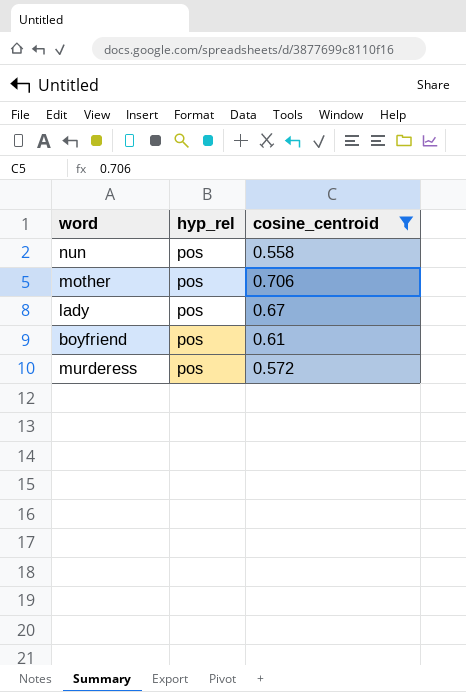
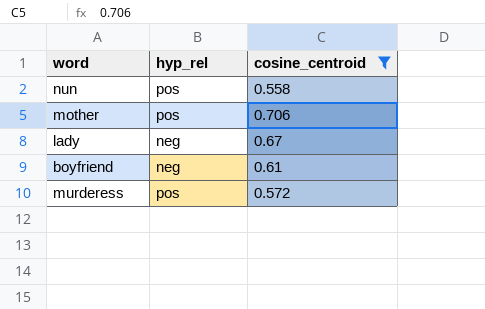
lady | hyp_rel: pos -> neg
boyfriend | hyp_rel: pos -> neg

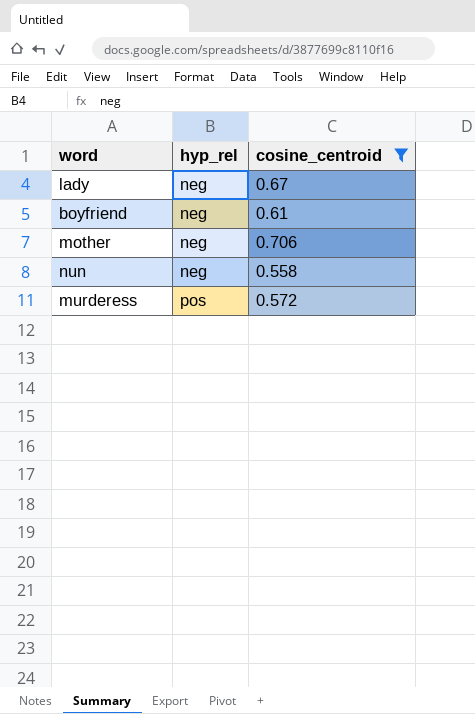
row order: none -> hyp_rel ascending
mother | hyp_rel: pos -> neg
nun | hyp_rel: pos -> neg

